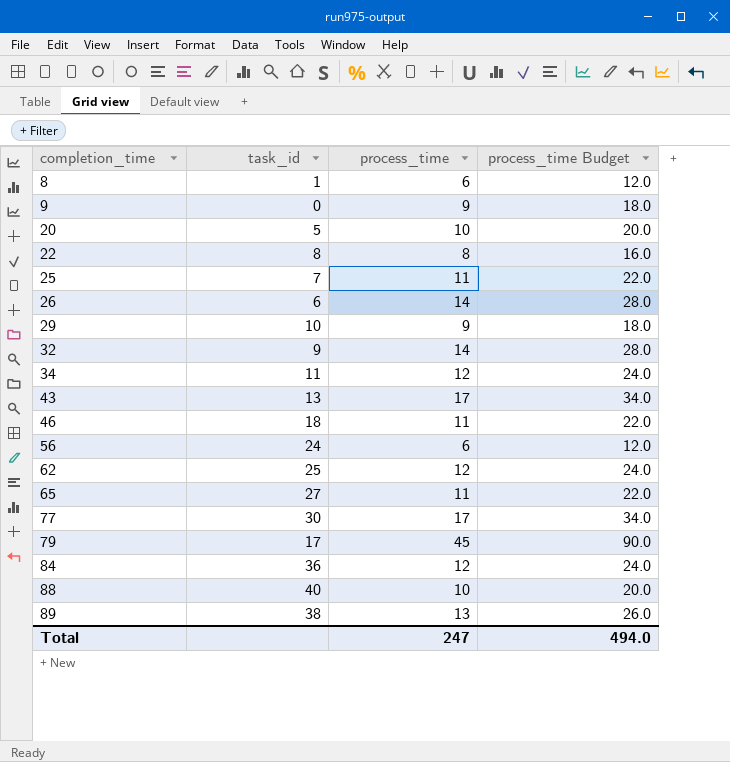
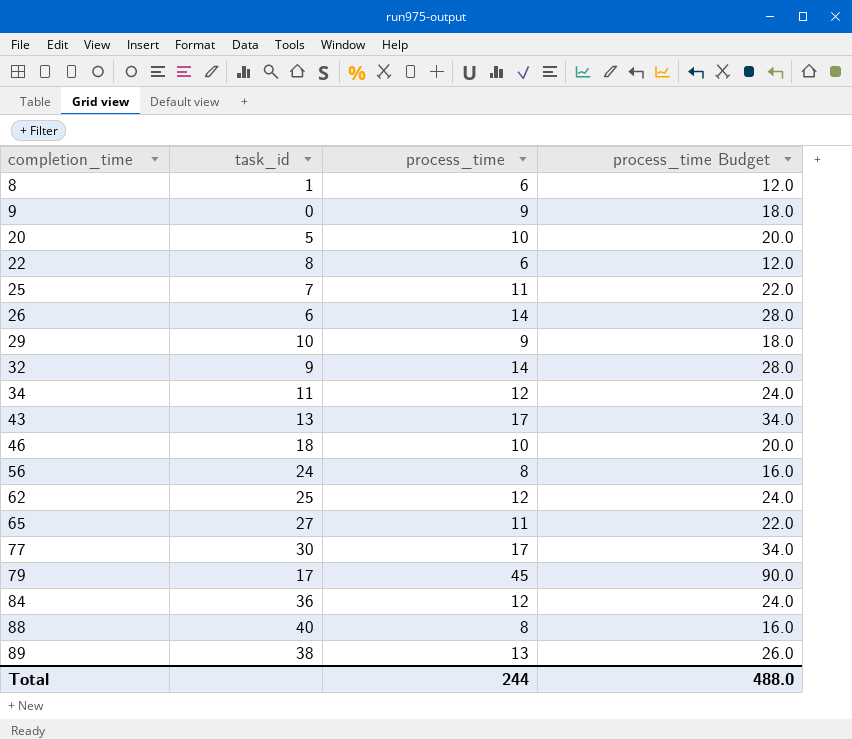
22 | process_time: 8 -> 6
22 | process_time Budget: 16.0 -> 12.0
46 | process_time: 11 -> 10
46 | process_time Budget: 22.0 -> 20.0
56 | process_time: 6 -> 8
56 | process_time Budget: 12.0 -> 16.0
88 | process_time: 10 -> 8
88 | process_time Budget: 20.0 -> 16.0
Total | process_time: 247 -> 244
Total | process_time Budget: 494.0 -> 488.0

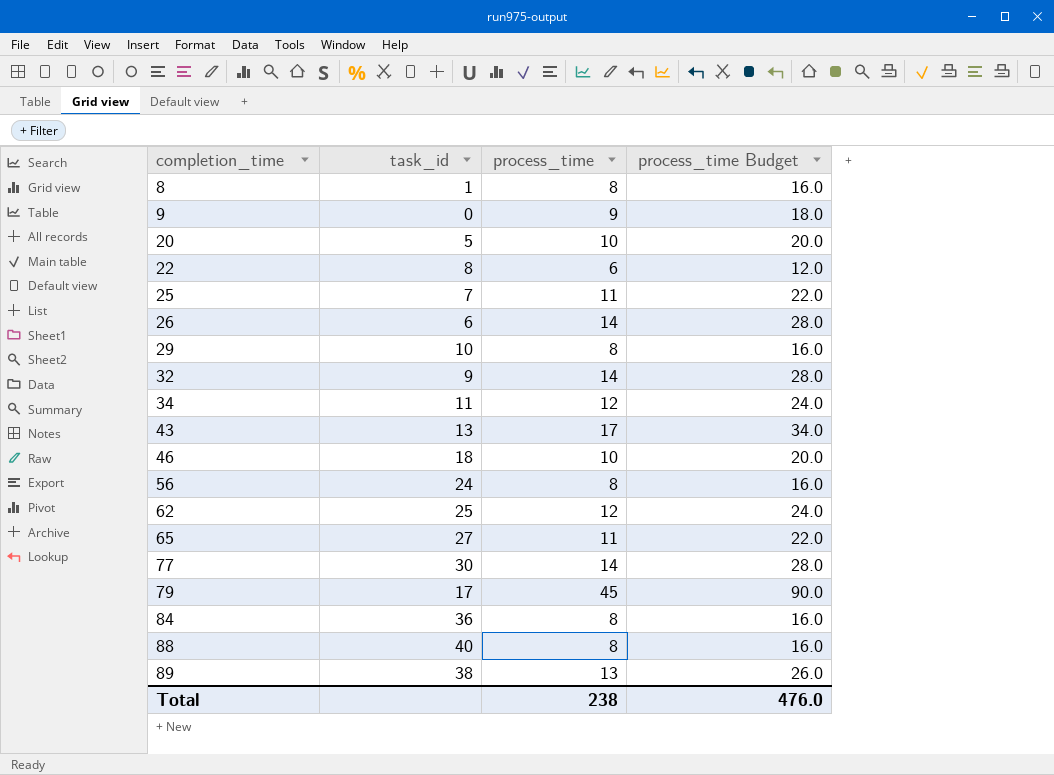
8 | process_time: 6 -> 8
8 | process_time Budget: 12.0 -> 16.0
29 | process_time: 9 -> 8
29 | process_time Budget: 18.0 -> 16.0
77 | process_time: 17 -> 14
77 | process_time Budget: 34.0 -> 28.0
84 | process_time: 12 -> 8
84 | process_time Budget: 24.0 -> 16.0
Total | process_time: 244 -> 238
Total | process_time Budget: 488.0 -> 476.0

